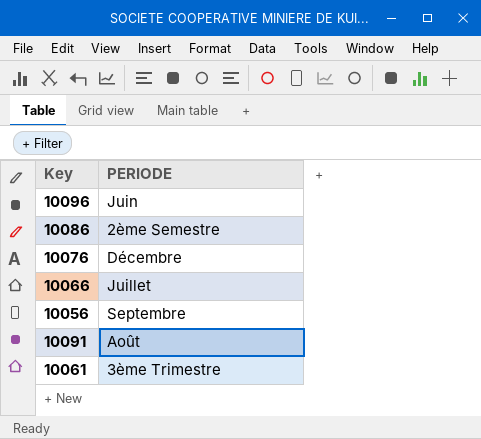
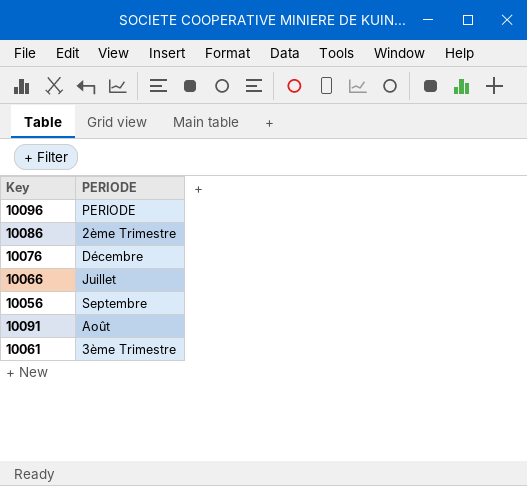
10096 | PERIODE: Juin -> PERIODE
10086 | PERIODE: 2ème Semestre -> 2ème Trimestre

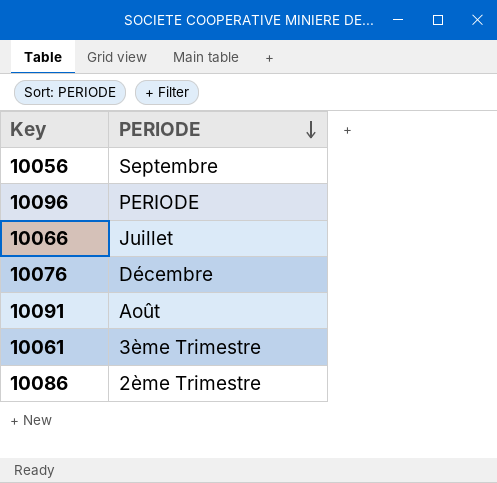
row order: none -> PERIODE descending

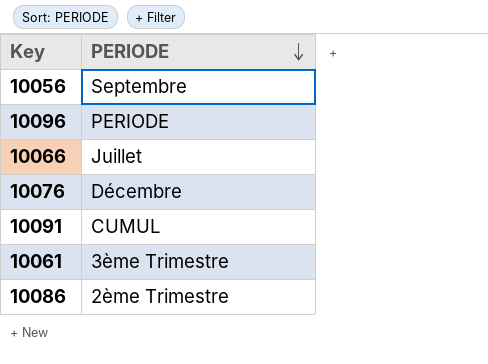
10091 | PERIODE: Août -> CUMUL

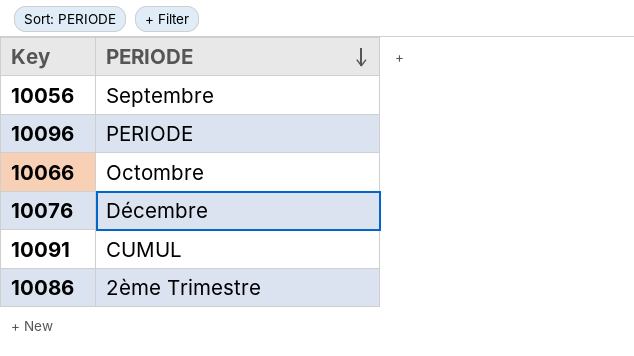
row 10061: 3ème Trimestre -> none
10066 | PERIODE: Juillet -> Octombre

